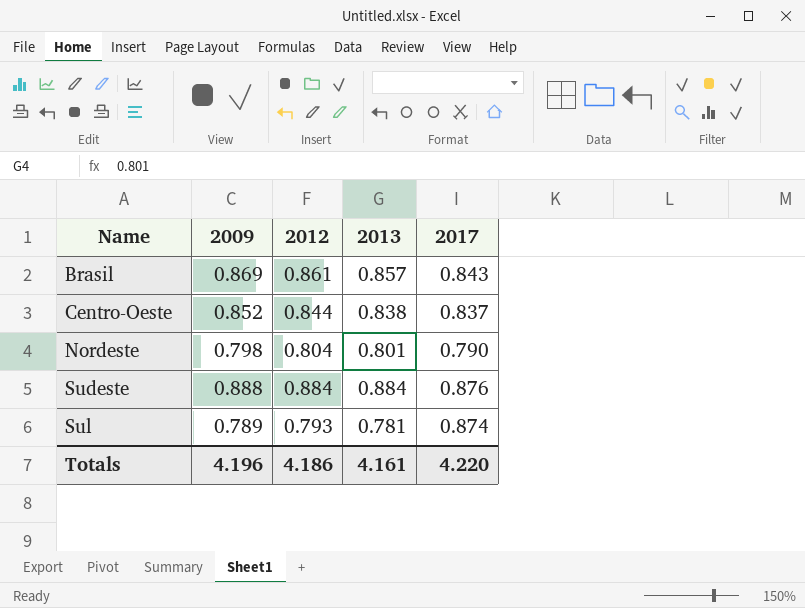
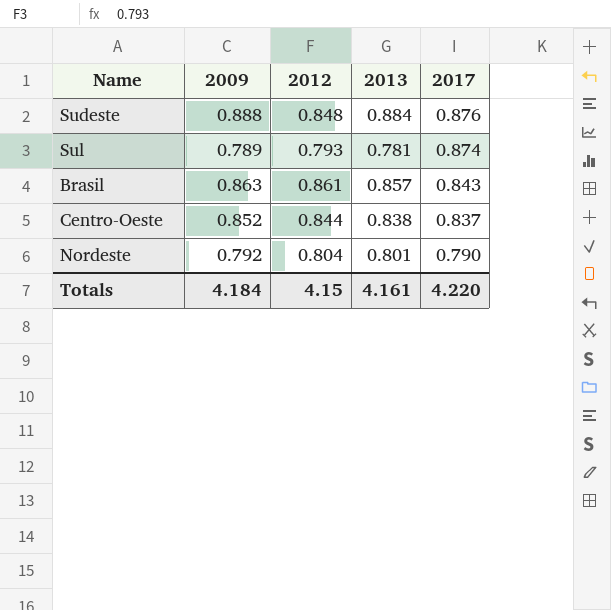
row order: Name ascending -> 2017 descending
Sudeste | 2012: 0.884 -> 0.848
Brasil | 2009: 0.869 -> 0.863
Nordeste | 2009: 0.798 -> 0.792
Totals | 2009: 4.196 -> 4.184
Totals | 2012: 4.186 -> 4.15

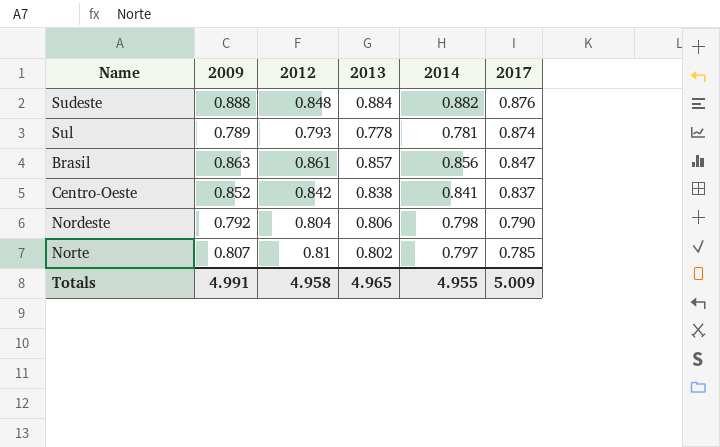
column 2014 | position: none -> 5
Sul | 2013: 0.781 -> 0.778
Brasil | 2017: 0.843 -> 0.847
Centro-Oeste | 2012: 0.844 -> 0.842
Nordeste | 2013: 0.801 -> 0.806
row Norte: none -> 0.807 | 0.81 | 0.802 | 0.797 | 0.785
Totals | 2009: 4.184 -> 4.991
Totals | 2012: 4.15 -> 4.958
Totals | 2013: 4.161 -> 4.965
Totals | 2017: 4.220 -> 5.009

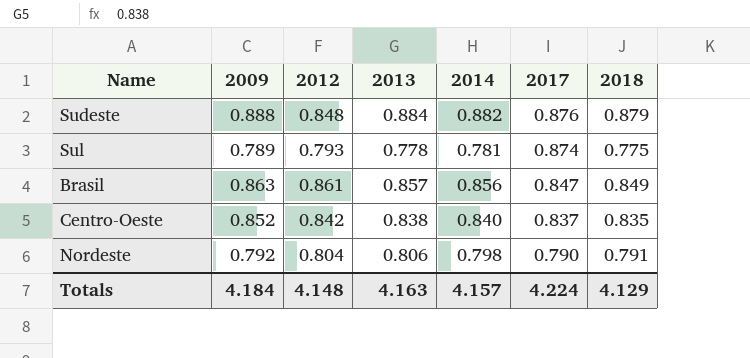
column 2018 | position: none -> 7
row Norte: 0.807 | 0.81 | 0.802 | 0.797 | 0.785 -> none
Centro-Oeste | 2014: 0.841 -> 0.840
Totals | 2009: 4.991 -> 4.184
Totals | 2012: 4.958 -> 4.148
Totals | 2013: 4.965 -> 4.163
Totals | 2014: 4.955 -> 4.157
Totals | 2017: 5.009 -> 4.224

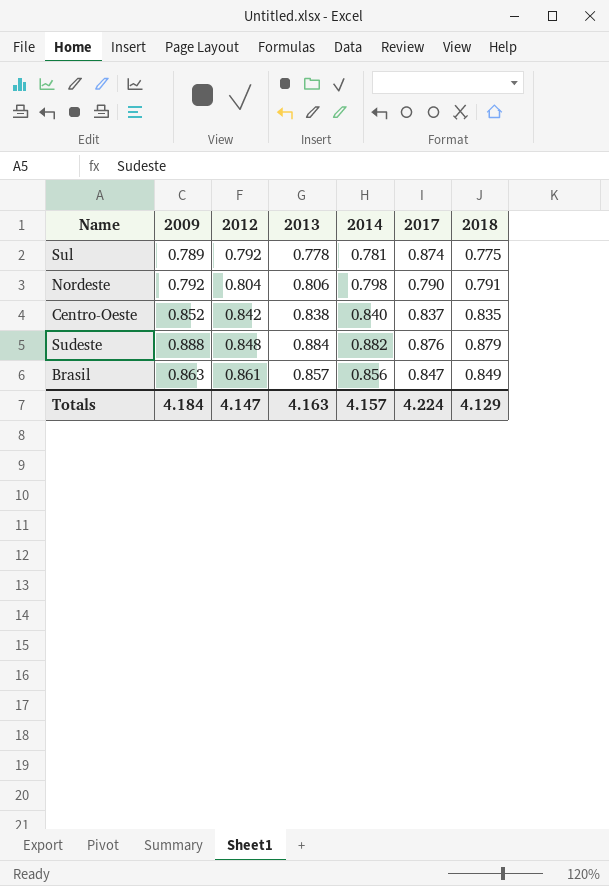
row order: 2017 descending -> 2012 ascending
Sul | 2012: 0.793 -> 0.792
Totals | 2012: 4.148 -> 4.147

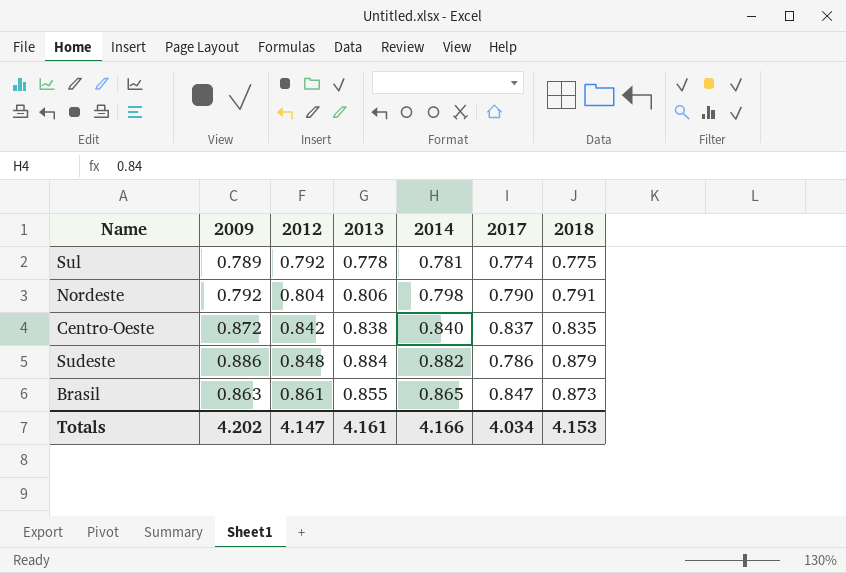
Sul | 2017: 0.874 -> 0.774
Centro-Oeste | 2009: 0.852 -> 0.872
Sudeste | 2009: 0.888 -> 0.886
Sudeste | 2017: 0.876 -> 0.786
Brasil | 2013: 0.857 -> 0.855
Brasil | 2014: 0.856 -> 0.865
Brasil | 2018: 0.849 -> 0.873
Totals | 2009: 4.184 -> 4.202
Totals | 2013: 4.163 -> 4.161
Totals | 2014: 4.157 -> 4.166
Totals | 2017: 4.224 -> 4.034
Totals | 2018: 4.129 -> 4.153

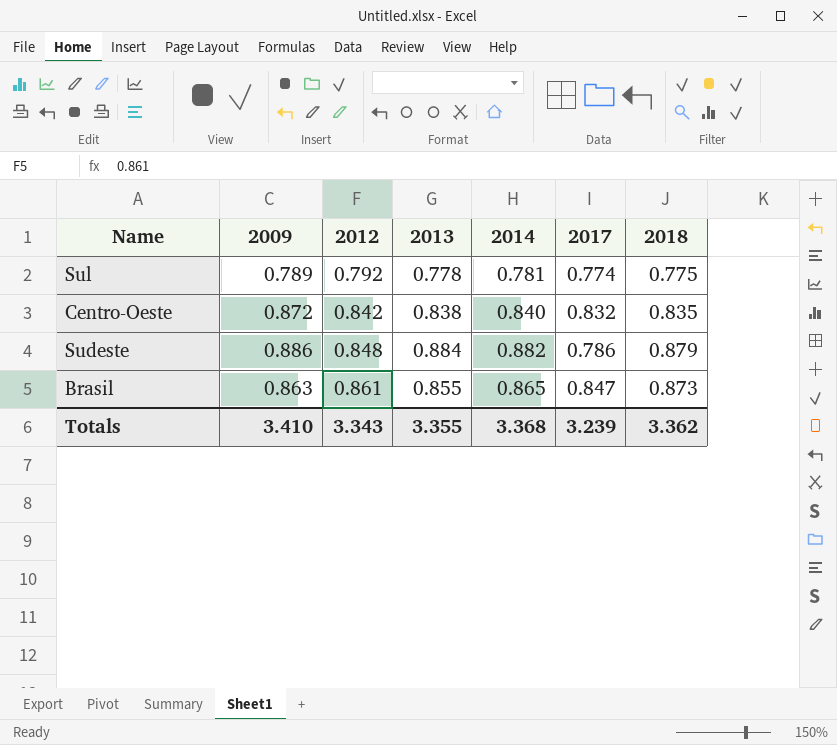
row Nordeste: 0.792 | 0.804 | 0.806 | 0.798 | 0.790 | 0.791 -> none
Centro-Oeste | 2017: 0.837 -> 0.832
Totals | 2009: 4.202 -> 3.410
Totals | 2012: 4.147 -> 3.343
Totals | 2013: 4.161 -> 3.355
Totals | 2014: 4.166 -> 3.368
Totals | 2017: 4.034 -> 3.239
Totals | 2018: 4.153 -> 3.362

